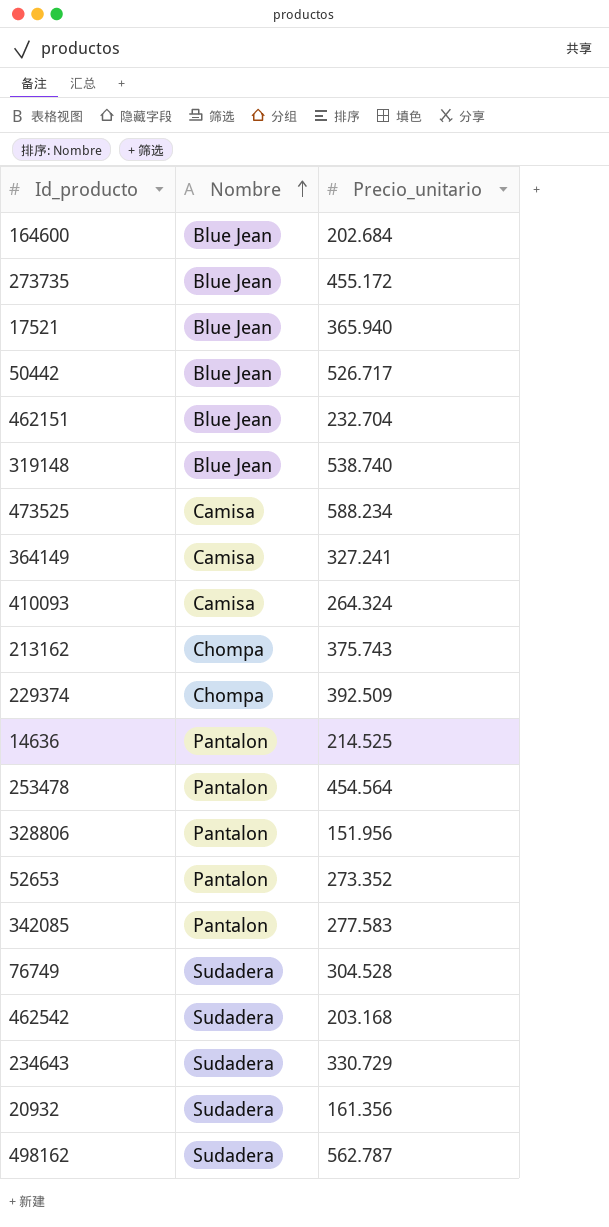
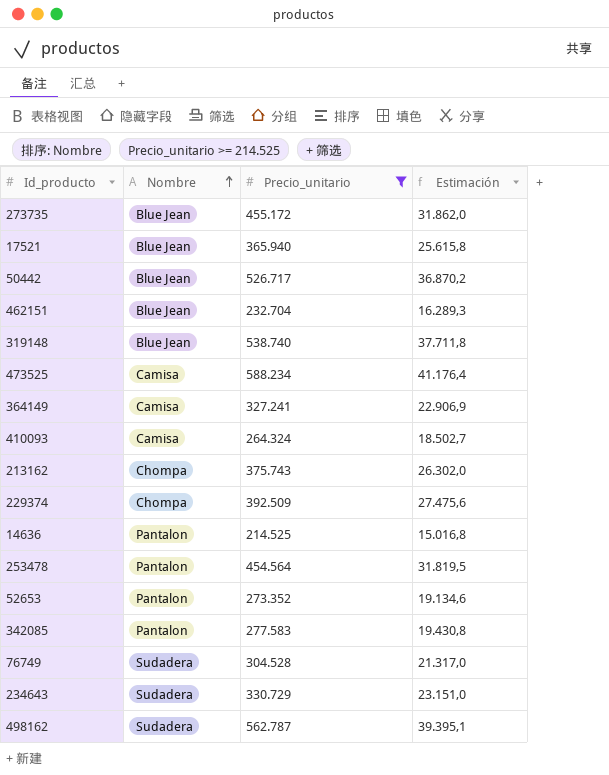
filter: none -> Precio_unitario >= 214.525
column Estimación | formula: none -> [Precio_unitario] * 0,07

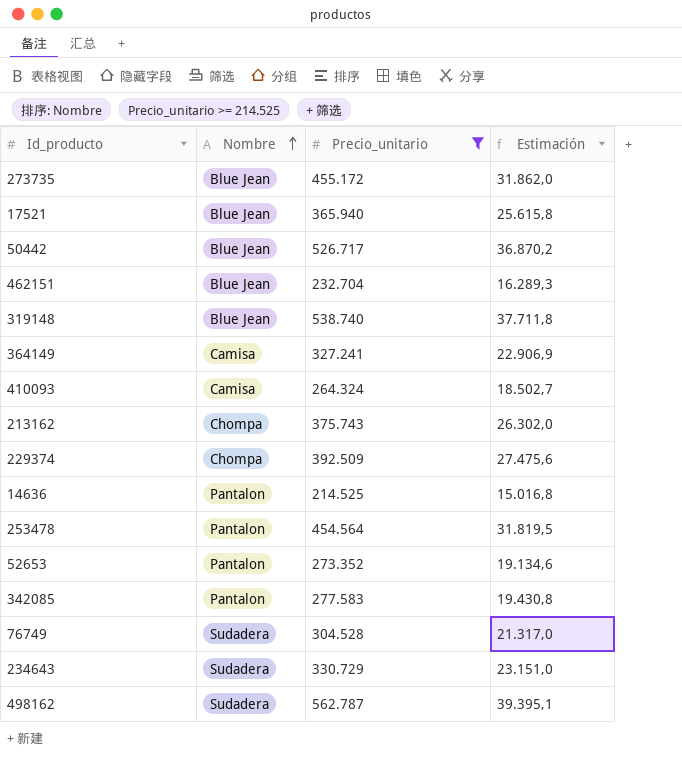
row 473525: Camisa | 588.234 | 41.176,4 -> none

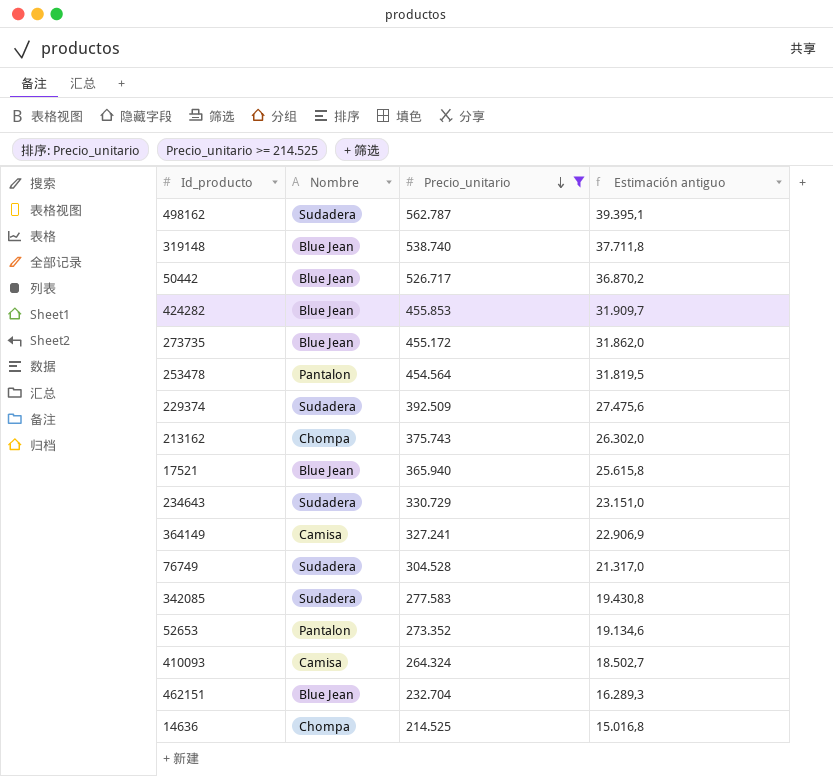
row order: Nombre ascending -> Precio_unitario descending
column name: Estimación -> Estimación antiguo
row 424282: none -> Blue Jean | 455.853 | 31.909,7
229374 | Nombre: Chompa -> Sudadera
342085 | Nombre: Pantalon -> Sudadera
14636 | Nombre: Pantalon -> Chompa

